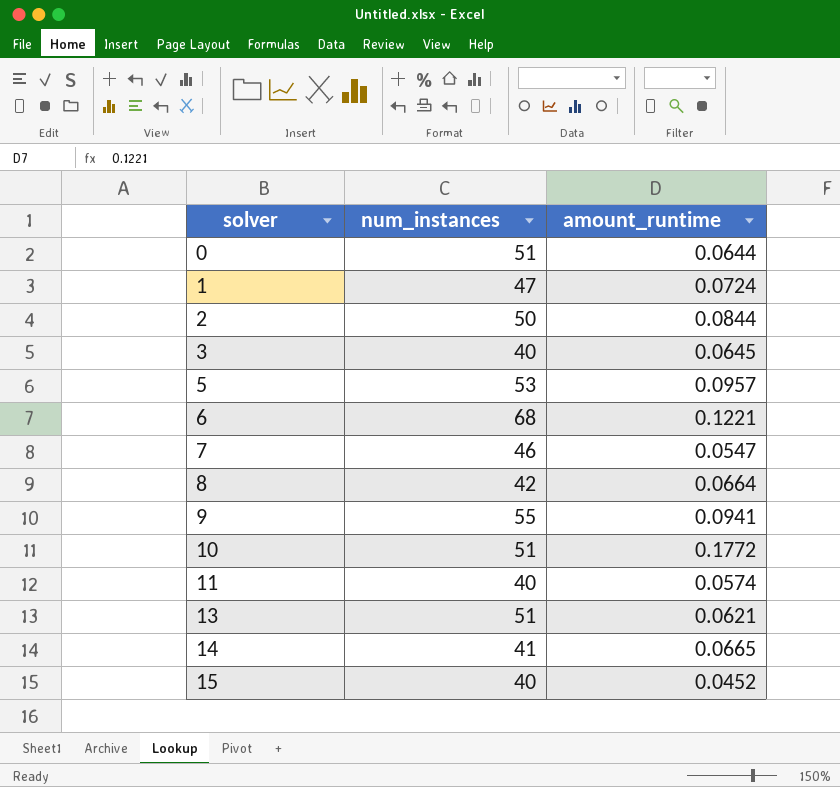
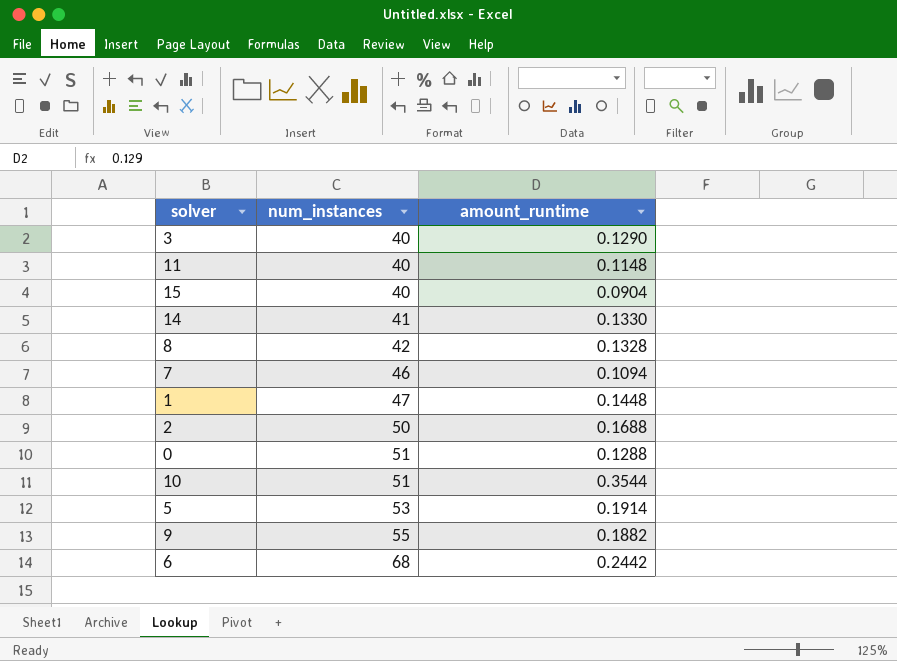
row order: solver ascending -> num_instances ascending
row 13: 51 | 0.0621 -> none
3 | amount_runtime: 0.0645 -> 0.1290
11 | amount_runtime: 0.0574 -> 0.1148
15 | amount_runtime: 0.0452 -> 0.0904
14 | amount_runtime: 0.0665 -> 0.1330
8 | amount_runtime: 0.0664 -> 0.1328
7 | amount_runtime: 0.0547 -> 0.1094
1 | amount_runtime: 0.0724 -> 0.1448
2 | amount_runtime: 0.0844 -> 0.1688
0 | amount_runtime: 0.0644 -> 0.1288
10 | amount_runtime: 0.1772 -> 0.3544
5 | amount_runtime: 0.0957 -> 0.1914
9 | amount_runtime: 0.0941 -> 0.1882
6 | amount_runtime: 0.1221 -> 0.2442

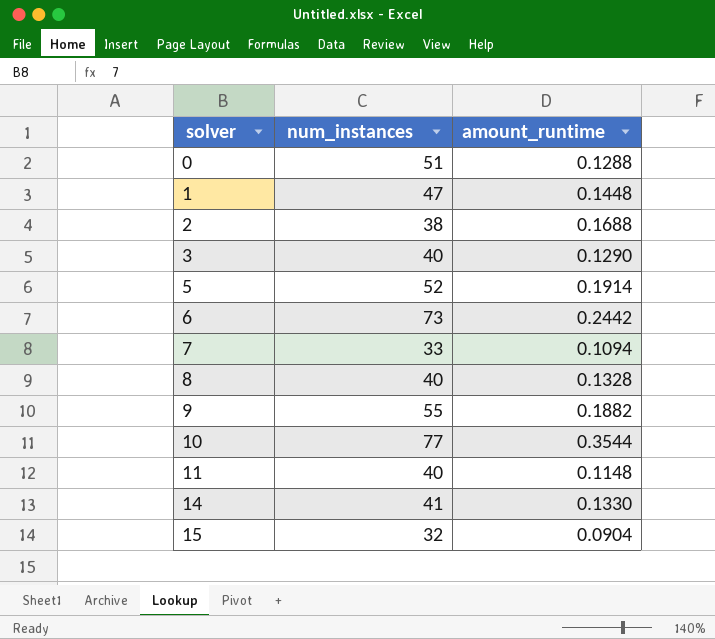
row order: num_instances ascending -> solver ascending
2 | num_instances: 50 -> 38
5 | num_instances: 53 -> 52
6 | num_instances: 68 -> 73
7 | num_instances: 46 -> 33
8 | num_instances: 42 -> 40
10 | num_instances: 51 -> 77
15 | num_instances: 40 -> 32

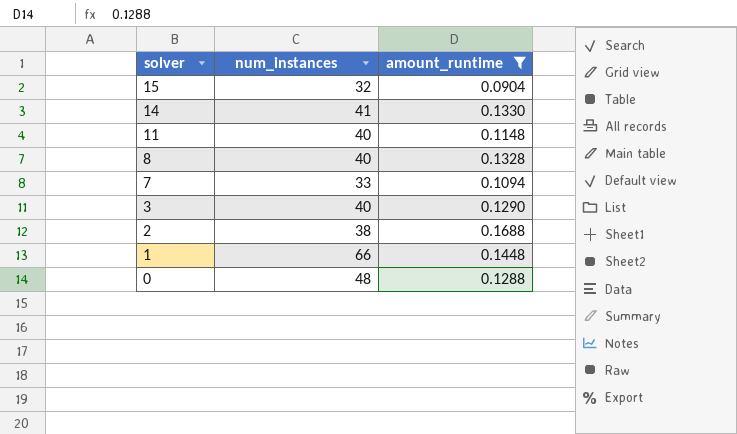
filter: none -> amount_runtime <= 0.1688
row order: solver ascending -> solver descending
1 | num_instances: 47 -> 66
0 | num_instances: 51 -> 48

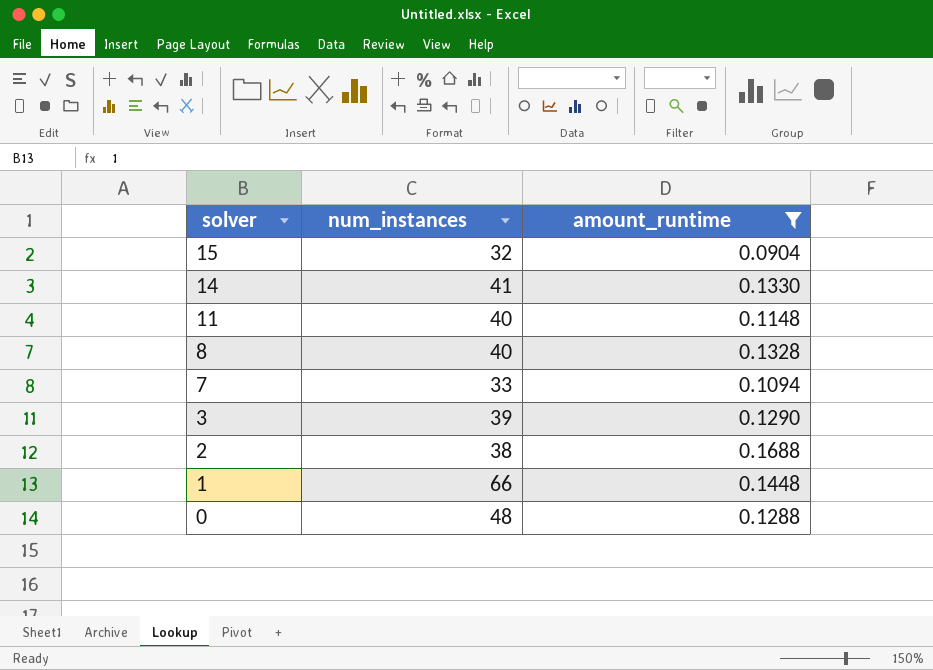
3 | num_instances: 40 -> 39

